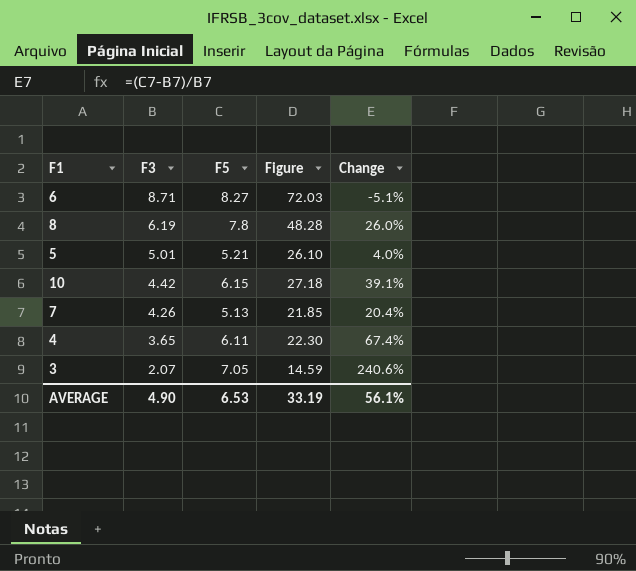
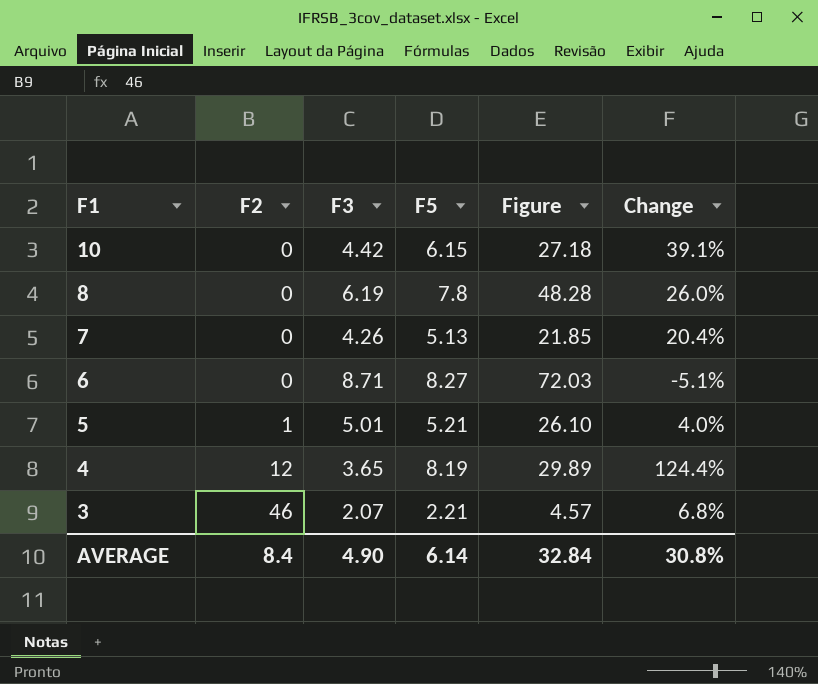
row order: F3 descending -> F1 descending
column F2 | position: none -> 2
4 | F5: 6.11 -> 8.19
4 | Figure: 22.30 -> 29.89
4 | Change: 67.4% -> 124.4%
3 | F5: 7.05 -> 2.21
3 | Figure: 14.59 -> 4.57
3 | Change: 240.6% -> 6.8%
AVERAGE | F5: 6.53 -> 6.14
AVERAGE | Figure: 33.19 -> 32.84
AVERAGE | Change: 56.1% -> 30.8%

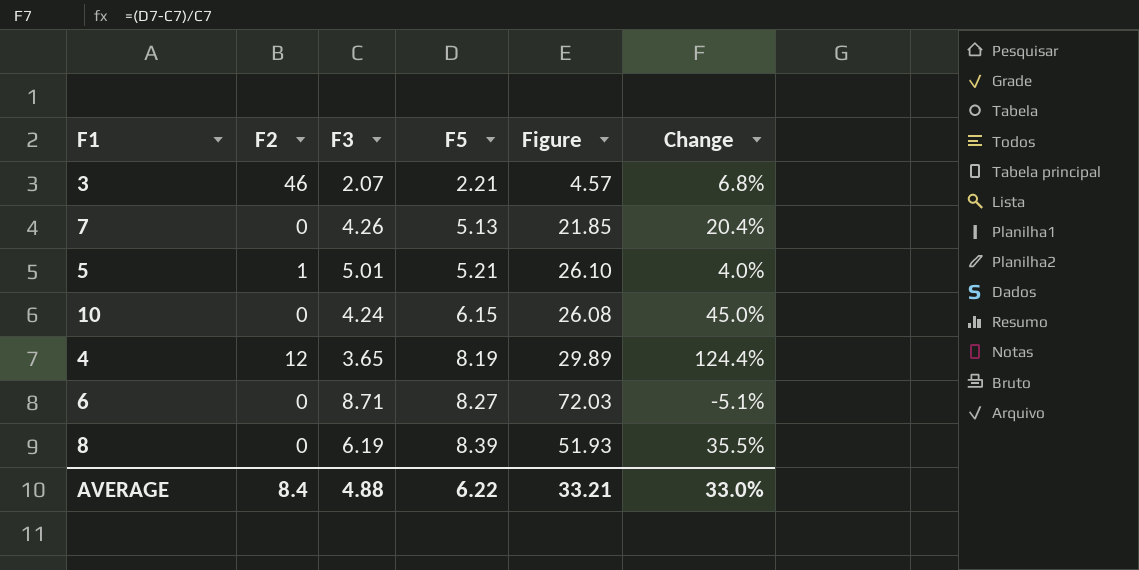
row order: F1 descending -> F5 ascending
10 | F3: 4.42 -> 4.24
10 | Figure: 27.18 -> 26.08
10 | Change: 39.1% -> 45.0%
8 | F5: 7.8 -> 8.39
8 | Figure: 48.28 -> 51.93
8 | Change: 26.0% -> 35.5%
AVERAGE | F3: 4.90 -> 4.88
AVERAGE | F5: 6.14 -> 6.22
AVERAGE | Figure: 32.84 -> 33.21
AVERAGE | Change: 30.8% -> 33.0%

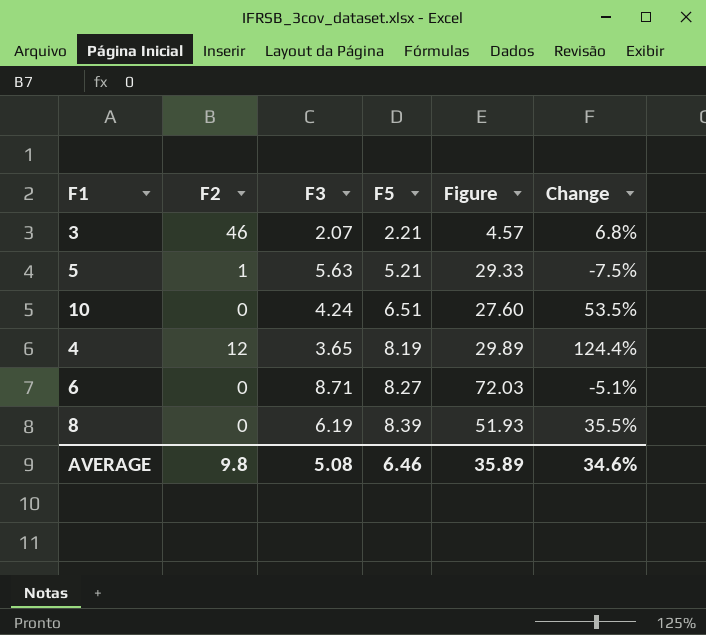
row 7: 0 | 4.26 | 5.13 | 21.85 | 20.4% -> none
5 | F3: 5.01 -> 5.63
5 | Figure: 26.10 -> 29.33
5 | Change: 4.0% -> -7.5%
10 | F5: 6.15 -> 6.51
10 | Figure: 26.08 -> 27.60
10 | Change: 45.0% -> 53.5%
AVERAGE | F2: 8.4 -> 9.8
AVERAGE | F3: 4.88 -> 5.08
AVERAGE | F5: 6.22 -> 6.46
AVERAGE | Figure: 33.21 -> 35.89
AVERAGE | Change: 33.0% -> 34.6%

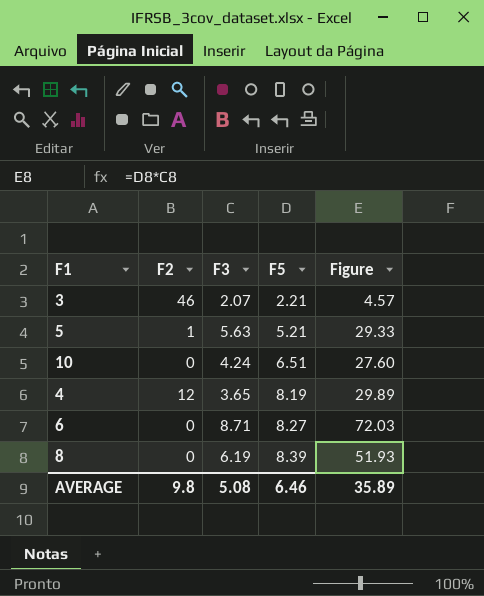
column Change | formula: ([F5] - [F3]) / [F3] -> none

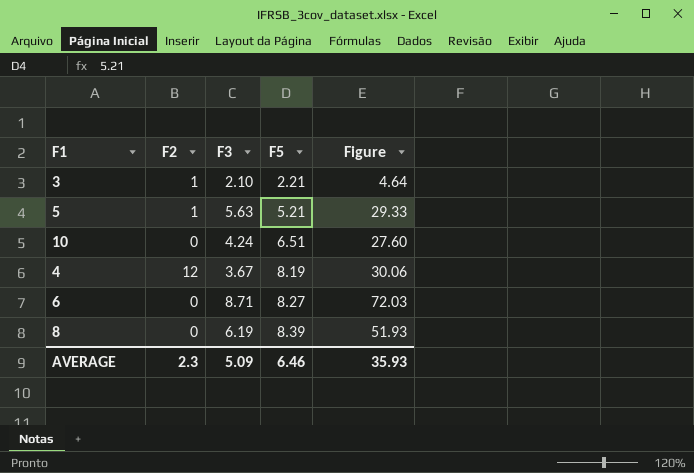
3 | F2: 46 -> 1
3 | F3: 2.07 -> 2.10
3 | Figure: 4.57 -> 4.64
4 | F3: 3.65 -> 3.67
4 | Figure: 29.89 -> 30.06
AVERAGE | F2: 9.8 -> 2.3
AVERAGE | F3: 5.08 -> 5.09
AVERAGE | Figure: 35.89 -> 35.93

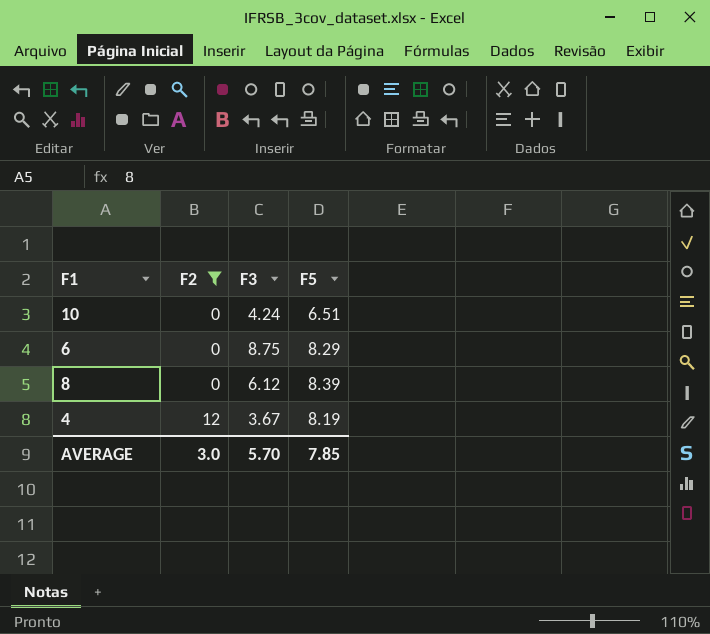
filter: none -> F2 != 1
row order: F5 ascending -> F2 ascending
column Figure | formula: [F3] * [F5] -> none
6 | F3: 8.71 -> 8.75
6 | F5: 8.27 -> 8.29
8 | F3: 6.19 -> 6.12
AVERAGE | F2: 2.3 -> 3.0
AVERAGE | F3: 5.09 -> 5.70
AVERAGE | F5: 6.46 -> 7.85

